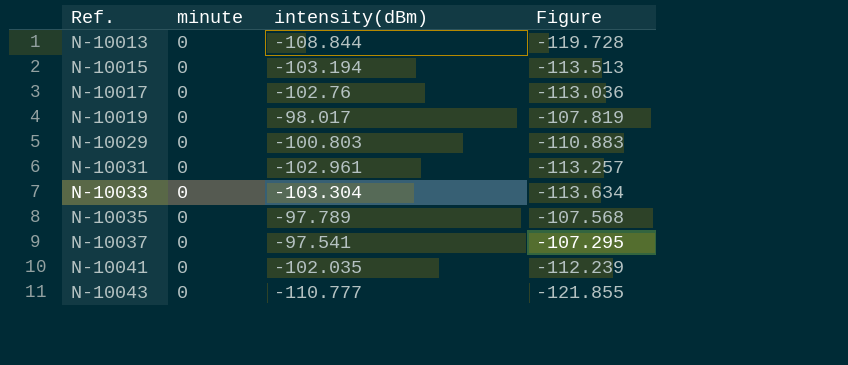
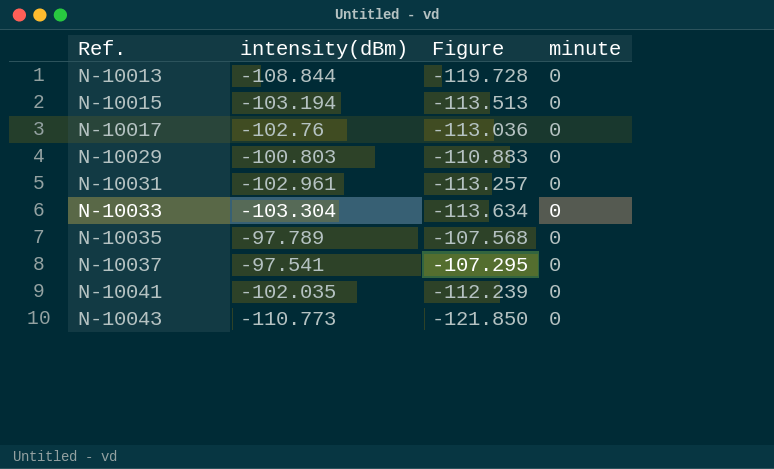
column minute | position: 2 -> 4
row N-10019: 0 | -98.017 | -107.819 -> none
N-10043 | intensity(dBm): -110.777 -> -110.773
N-10043 | Figure: -121.855 -> -121.850

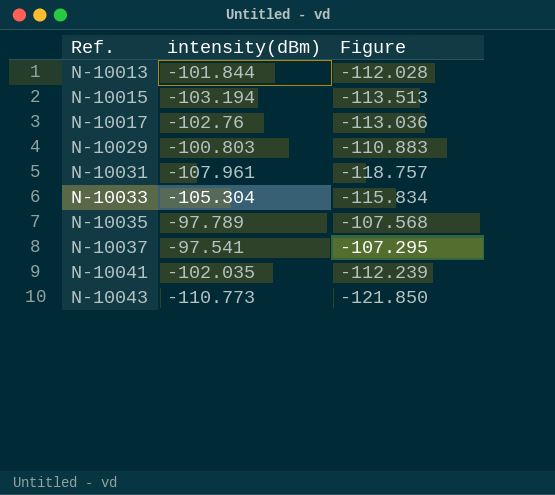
column minute | position: 4 -> none
N-10013 | intensity(dBm): -108.844 -> -101.844
N-10013 | Figure: -119.728 -> -112.028
N-10031 | intensity(dBm): -102.961 -> -107.961
N-10031 | Figure: -113.257 -> -118.757
N-10033 | intensity(dBm): -103.304 -> -105.304
N-10033 | Figure: -113.634 -> -115.834

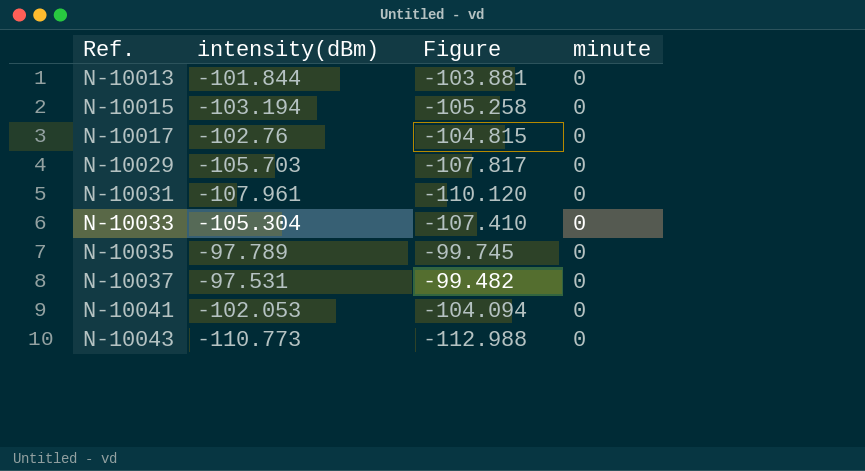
column Figure | formula: [intensity(dBm)] * 1.1 -> [intensity(dBm)] * 1.02
column minute | position: none -> 4
N-10029 | intensity(dBm): -100.803 -> -105.703
N-10037 | intensity(dBm): -97.541 -> -97.531
N-10041 | intensity(dBm): -102.035 -> -102.053

